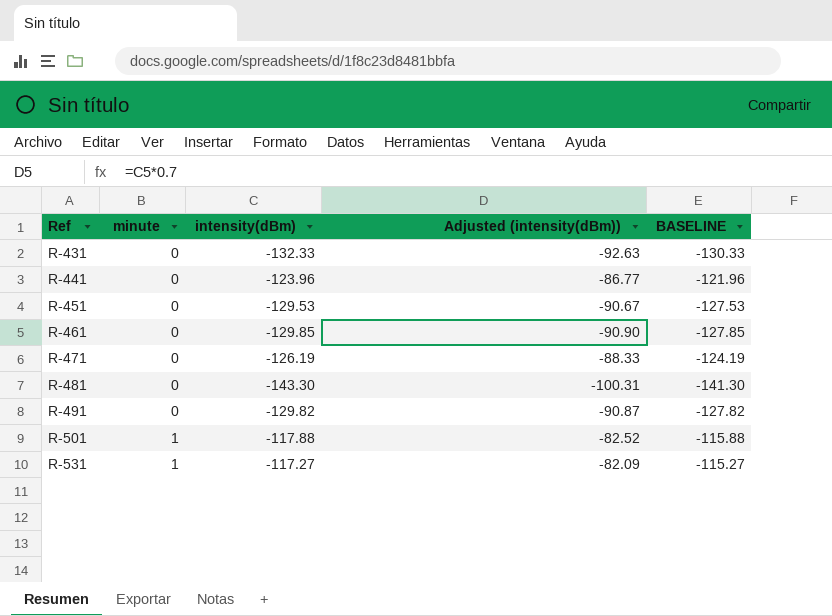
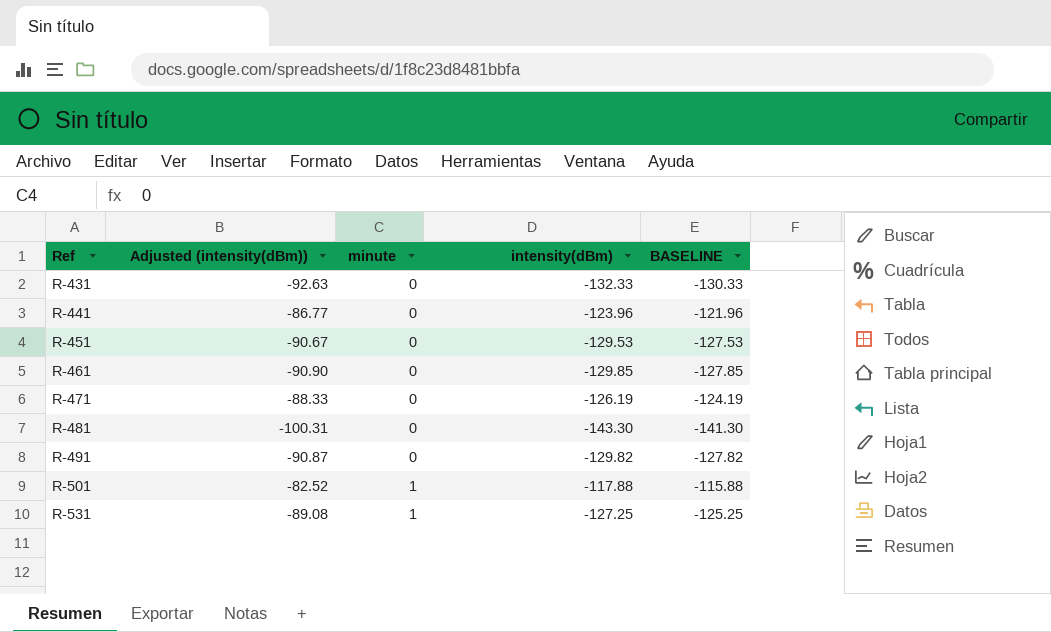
column Adjusted (intensity(dBm)) | position: 4 -> 2
R-531 | Adjusted (intensity(dBm)): -82.09 -> -89.08
R-531 | intensity(dBm): -117.27 -> -127.25
R-531 | BASELINE: -115.27 -> -125.25

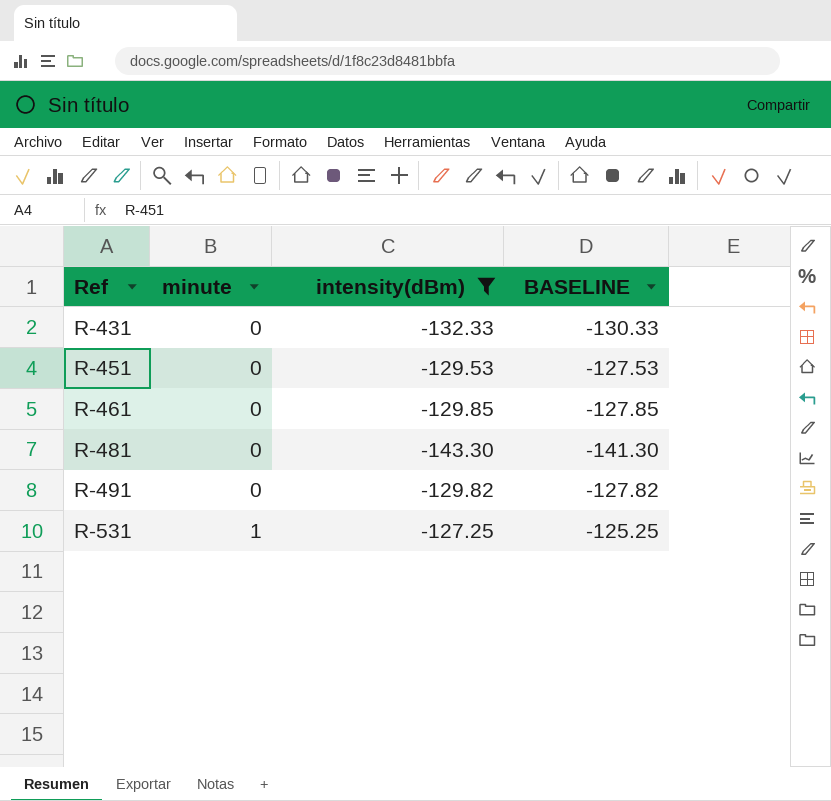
filter: none -> intensity(dBm) <= -127.25
column Adjusted (intensity(dBm)) | formula: [intensity(dBm)] * 0.7 -> none

